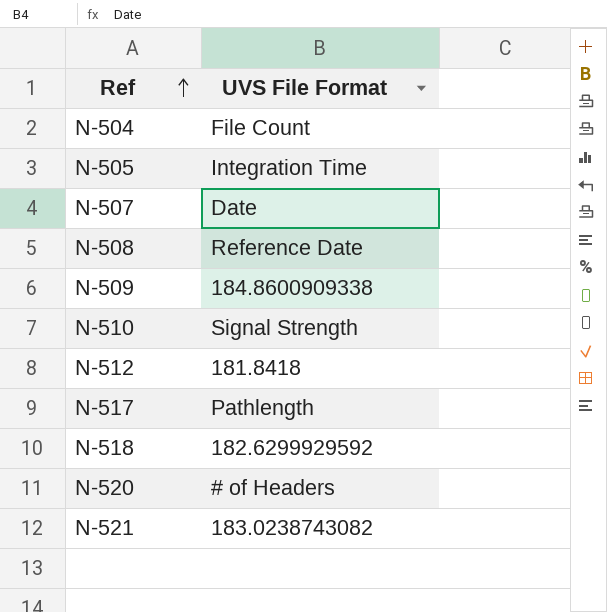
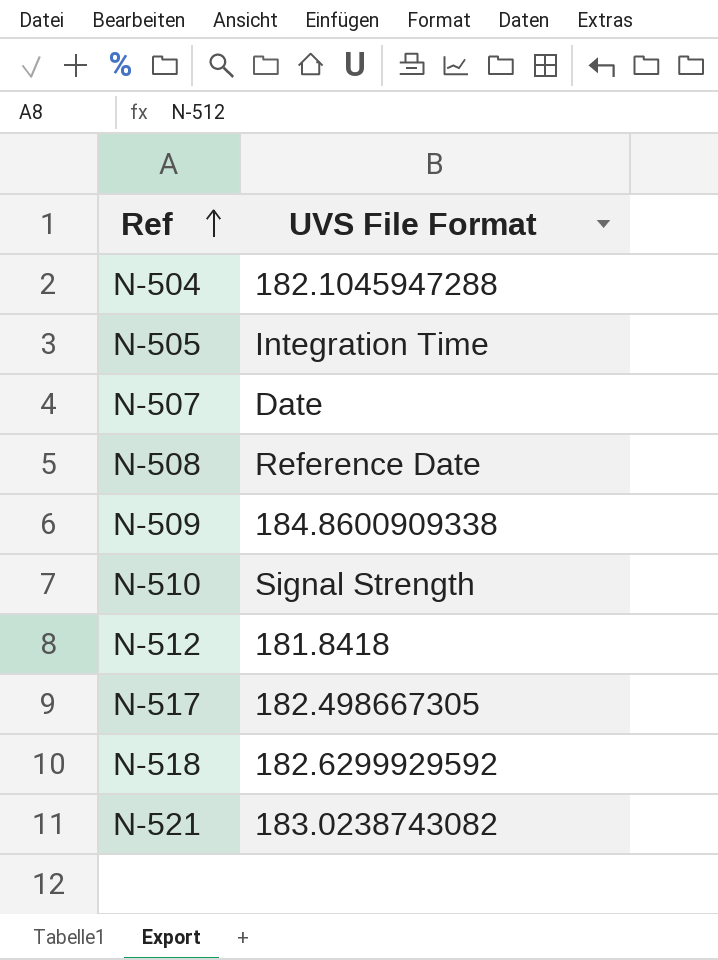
row N-520: # of Headers -> none
N-504 | UVS File Format: File Count -> 182.1045947288
N-517 | UVS File Format: Pathlength -> 182.498667305

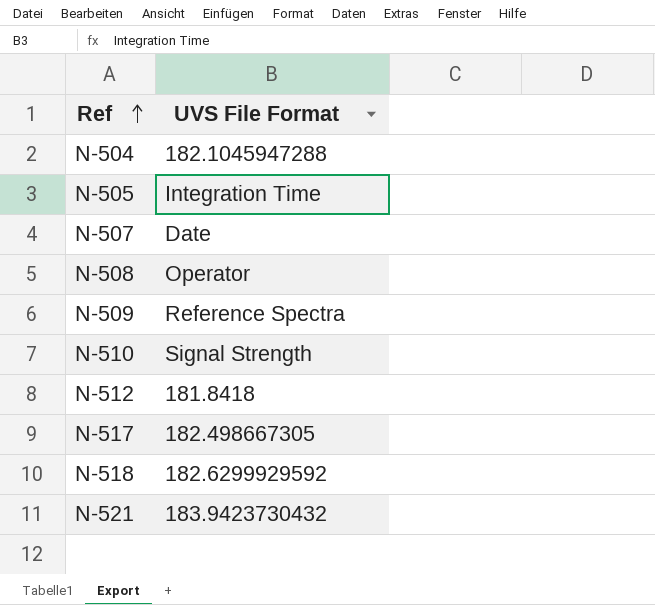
N-508 | UVS File Format: Reference Date -> Operator
N-509 | UVS File Format: 184.8600909338 -> Reference Spectra
N-521 | UVS File Format: 183.0238743082 -> 183.9423730432

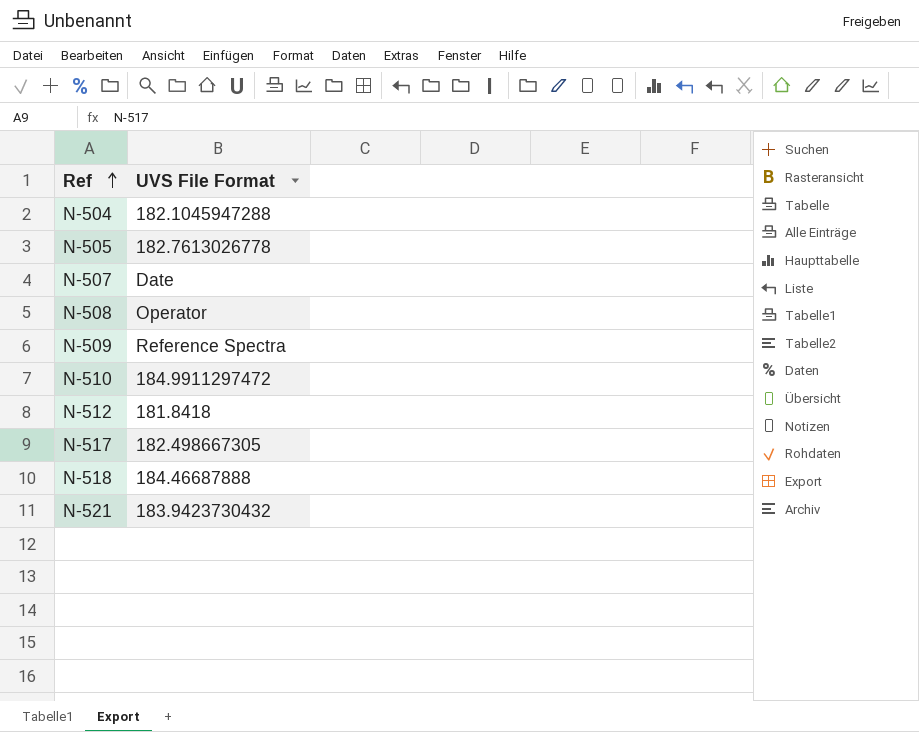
N-505 | UVS File Format: Integration Time -> 182.7613026778
N-510 | UVS File Format: Signal Strength -> 184.9911297472
N-518 | UVS File Format: 182.6299929592 -> 184.46687888

